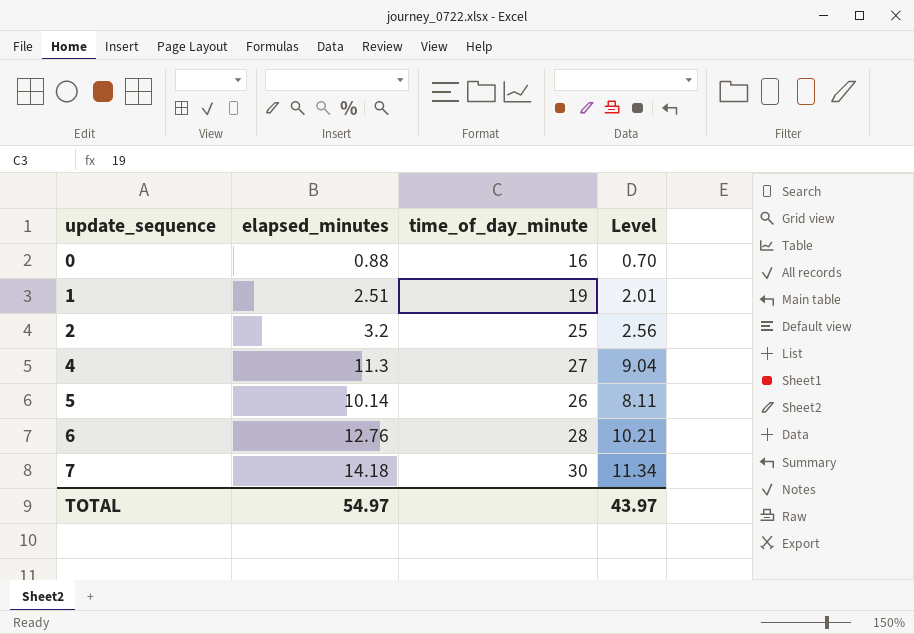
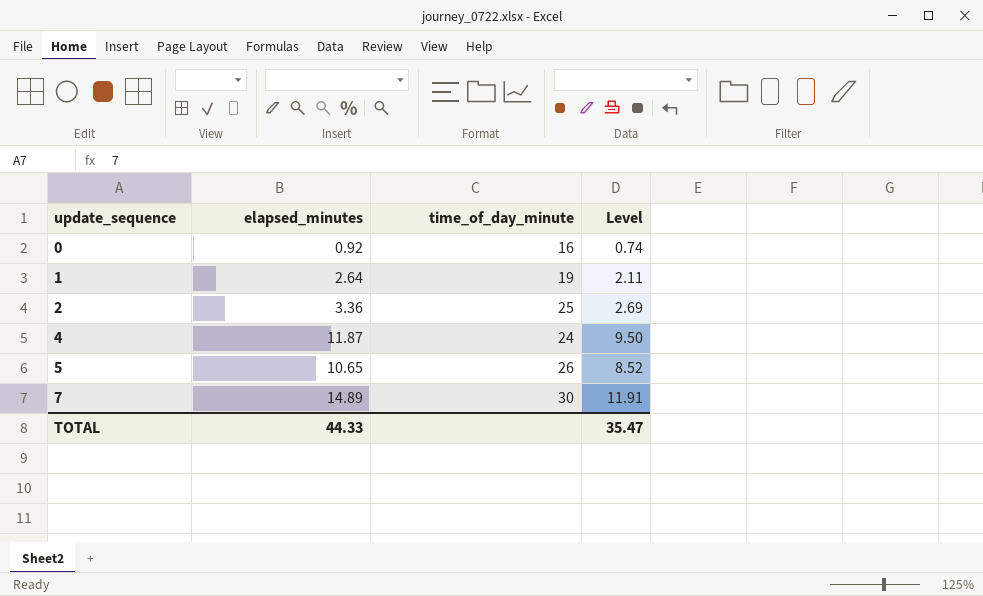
row 6: 12.76 | 28 | 10.21 -> none
0 | elapsed_minutes: 0.88 -> 0.92
0 | Level: 0.70 -> 0.74
1 | elapsed_minutes: 2.51 -> 2.64
1 | Level: 2.01 -> 2.11
2 | elapsed_minutes: 3.2 -> 3.36
2 | Level: 2.56 -> 2.69
4 | elapsed_minutes: 11.3 -> 11.87
4 | time_of_day_minute: 27 -> 24
4 | Level: 9.04 -> 9.50
5 | elapsed_minutes: 10.14 -> 10.65
5 | Level: 8.11 -> 8.52
7 | elapsed_minutes: 14.18 -> 14.89
7 | Level: 11.34 -> 11.91
TOTAL | elapsed_minutes: 54.97 -> 44.33
TOTAL | Level: 43.97 -> 35.47

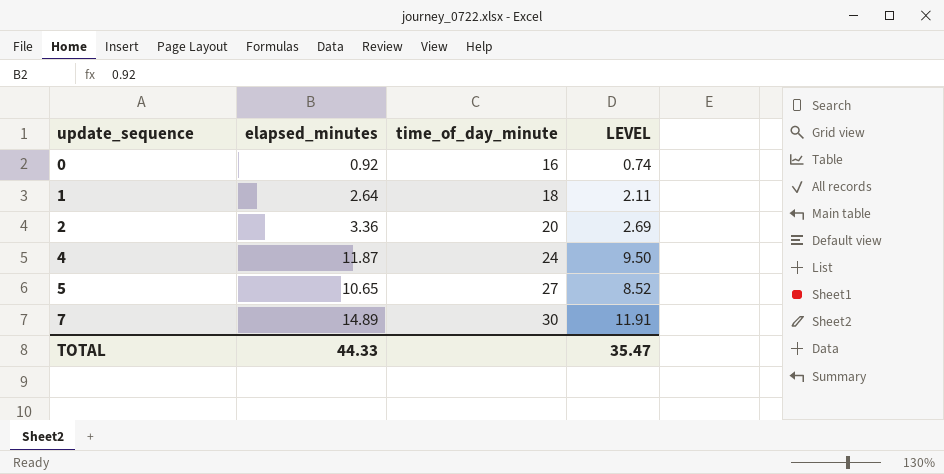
column name: Level -> LEVEL
1 | time_of_day_minute: 19 -> 18
2 | time_of_day_minute: 25 -> 20
5 | time_of_day_minute: 26 -> 27

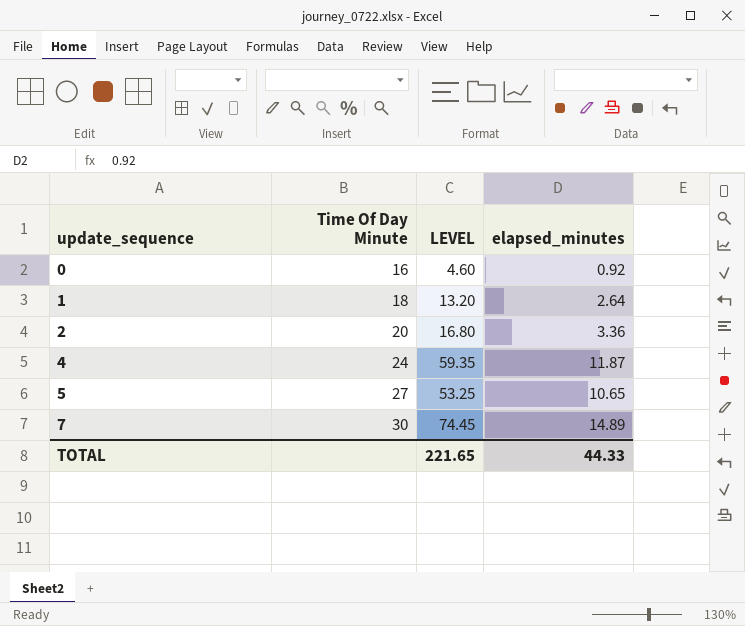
column name: time_of_day_minute -> Time Of Day Minute
column LEVEL | formula: [elapsed_minutes] * 0.8 -> [elapsed_minutes] * 5
column elapsed_minutes | position: 2 -> 4
TOTAL | LEVEL: 35.47 -> 221.65

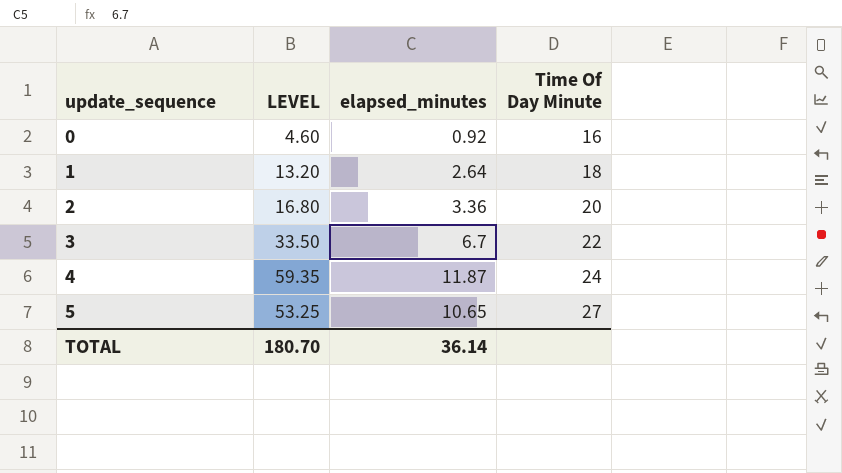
column Time Of Day Minute | position: 2 -> 4
row 7: 30 | 74.45 | 14.89 -> none
row 3: none -> 33.50 | 6.7 | 22
TOTAL | LEVEL: 221.65 -> 180.70
TOTAL | elapsed_minutes: 44.33 -> 36.14

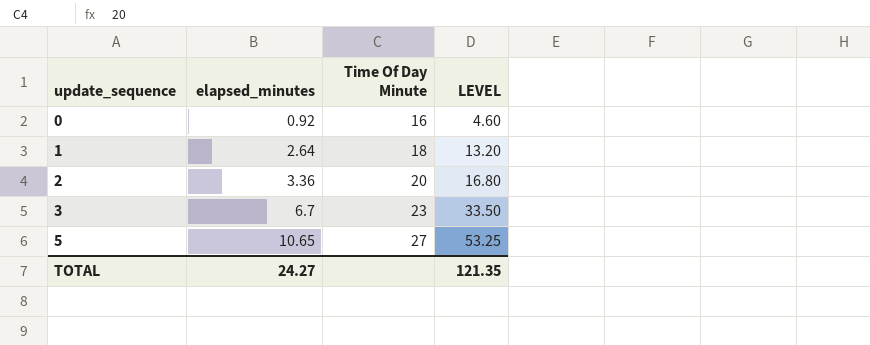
column LEVEL | position: 2 -> 4
row 4: 59.35 | 11.87 | 24 -> none
3 | Time Of Day Minute: 22 -> 23
TOTAL | elapsed_minutes: 36.14 -> 24.27
TOTAL | LEVEL: 180.70 -> 121.35

